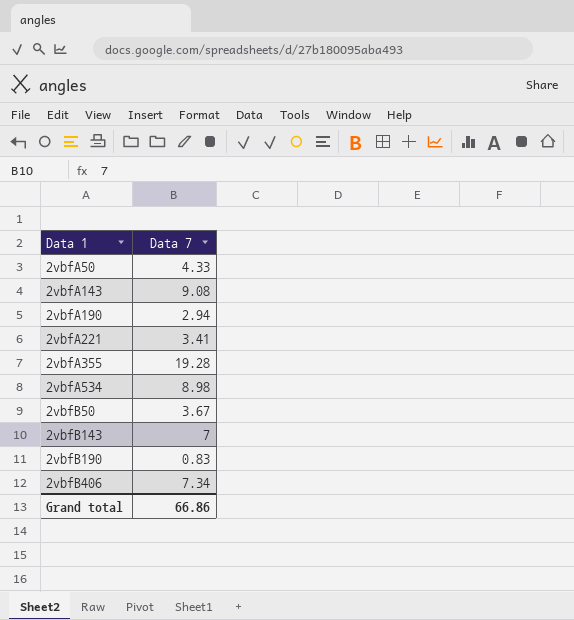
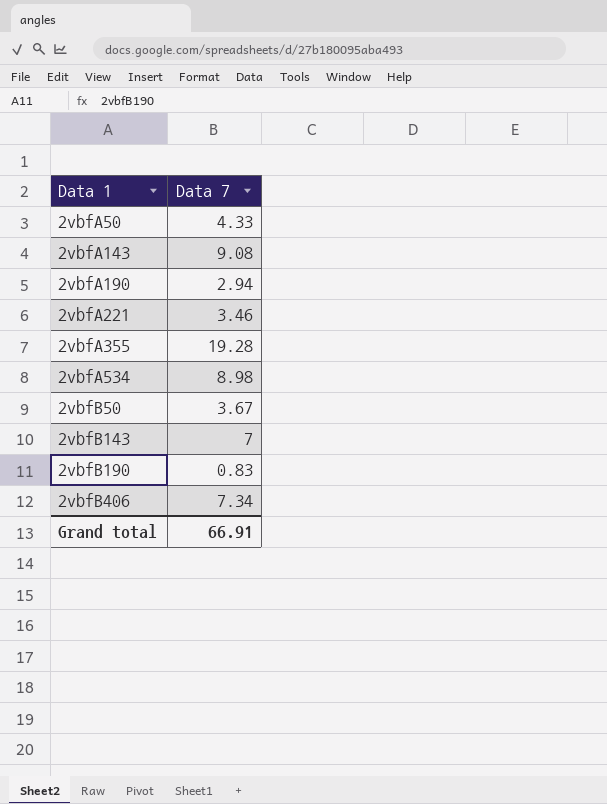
2vbfA221 | Data 7: 3.41 -> 3.46
Grand total | Data 7: 66.86 -> 66.91

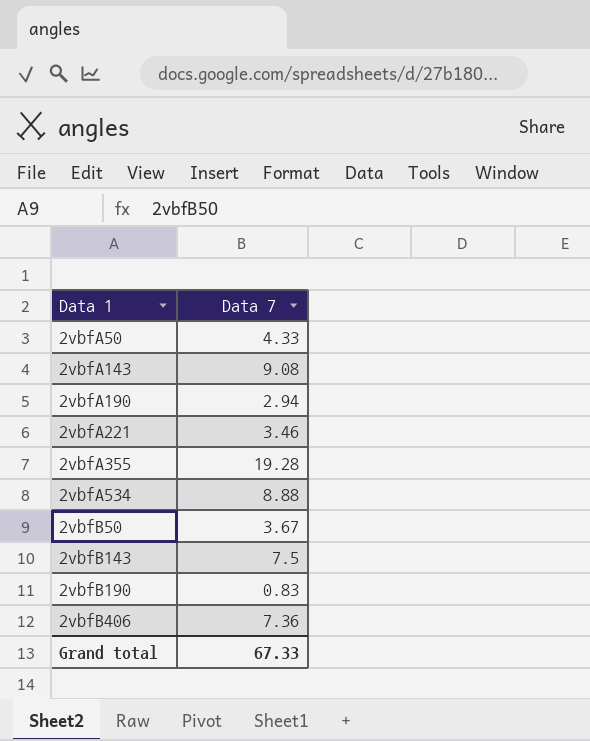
2vbfA534 | Data 7: 8.98 -> 8.88
2vbfB143 | Data 7: 7 -> 7.5
2vbfB406 | Data 7: 7.34 -> 7.36
Grand total | Data 7: 66.91 -> 67.33

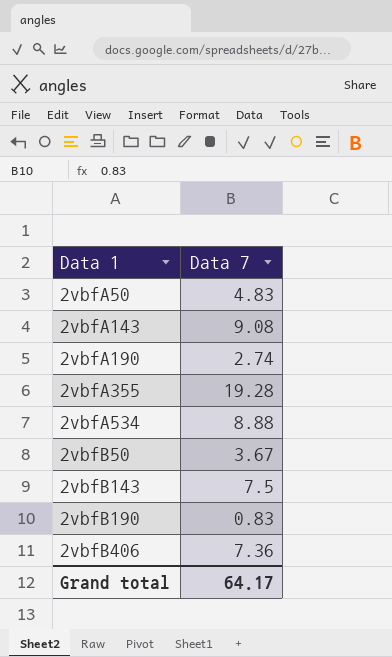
row 2vbfA221: 3.46 -> none
2vbfA50 | Data 7: 4.33 -> 4.83
2vbfA190 | Data 7: 2.94 -> 2.74
Grand total | Data 7: 67.33 -> 64.17

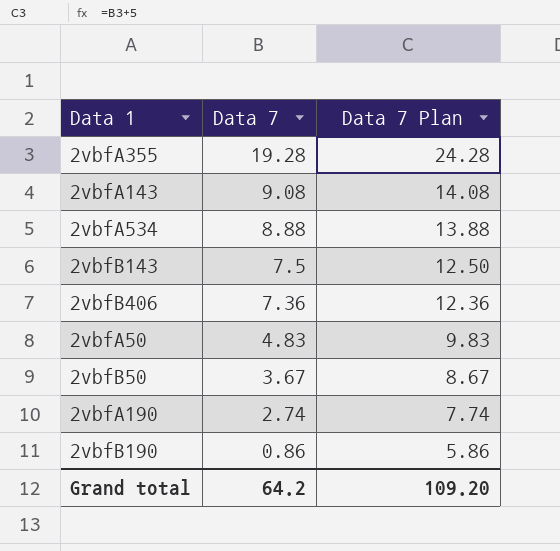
row order: Data 1 ascending -> Data 7 descending
column Data 7 Plan | formula: none -> [Data 7] + 5
2vbfB190 | Data 7: 0.83 -> 0.86
Grand total | Data 7: 64.17 -> 64.2

